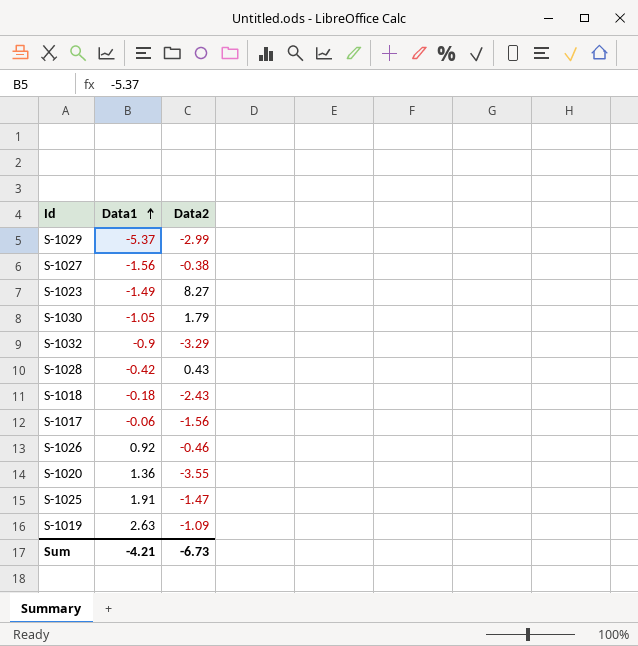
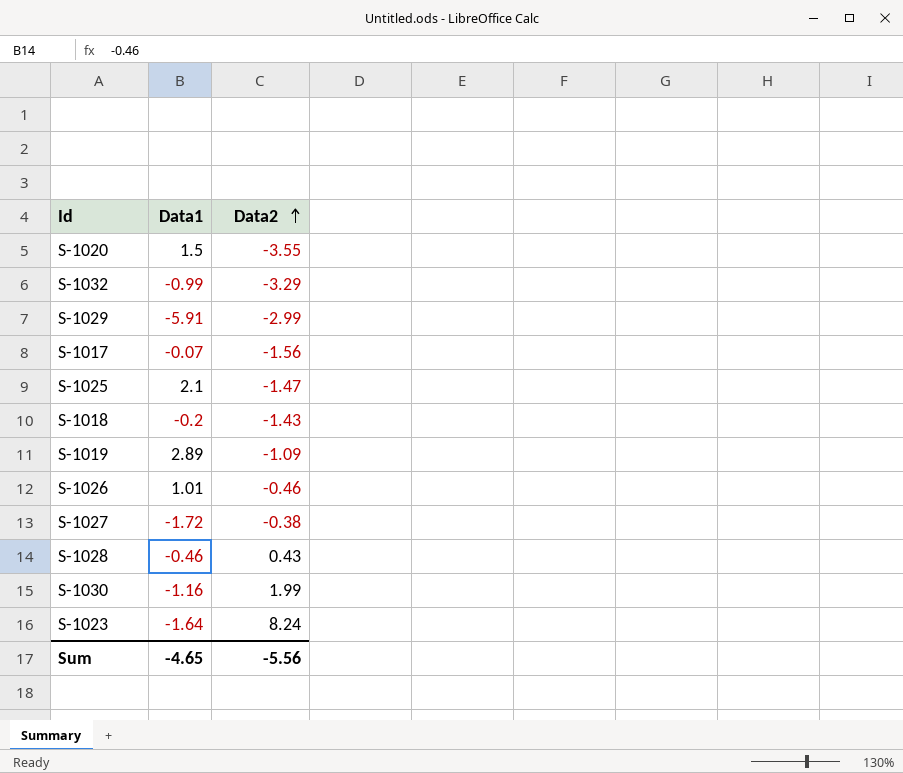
row order: Data1 ascending -> Data2 ascending
S-1020 | Data1: 1.36 -> 1.5
S-1032 | Data1: -0.9 -> -0.99
S-1029 | Data1: -5.37 -> -5.91
S-1017 | Data1: -0.06 -> -0.07
S-1025 | Data1: 1.91 -> 2.1
S-1018 | Data1: -0.18 -> -0.2
S-1018 | Data2: -2.43 -> -1.43
S-1019 | Data1: 2.63 -> 2.89
S-1026 | Data1: 0.92 -> 1.01
S-1027 | Data1: -1.56 -> -1.72
S-1028 | Data1: -0.42 -> -0.46
S-1030 | Data1: -1.05 -> -1.16
S-1030 | Data2: 1.79 -> 1.99
S-1023 | Data1: -1.49 -> -1.64
S-1023 | Data2: 8.27 -> 8.24
Sum | Data1: -4.21 -> -4.65
Sum | Data2: -6.73 -> -5.56

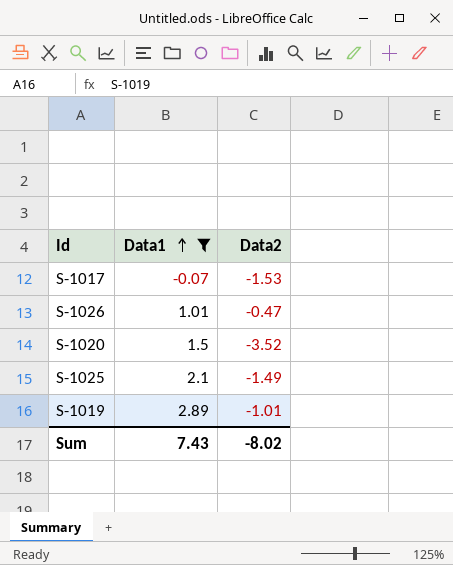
filter: none -> Data1 >= -0.07
row order: Data2 ascending -> Data1 ascending
S-1017 | Data2: -1.56 -> -1.53
S-1026 | Data2: -0.46 -> -0.47
S-1020 | Data2: -3.55 -> -3.52
S-1025 | Data2: -1.47 -> -1.49
S-1019 | Data2: -1.09 -> -1.01
Sum | Data1: -4.65 -> 7.43
Sum | Data2: -5.56 -> -8.02

